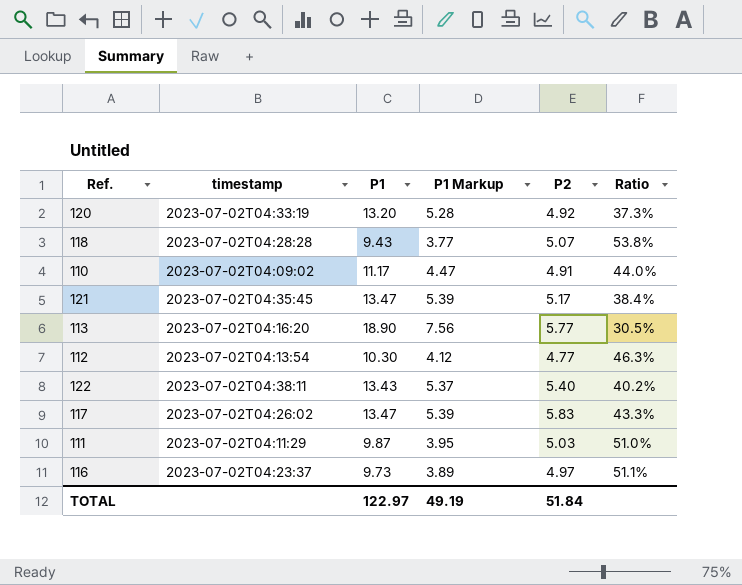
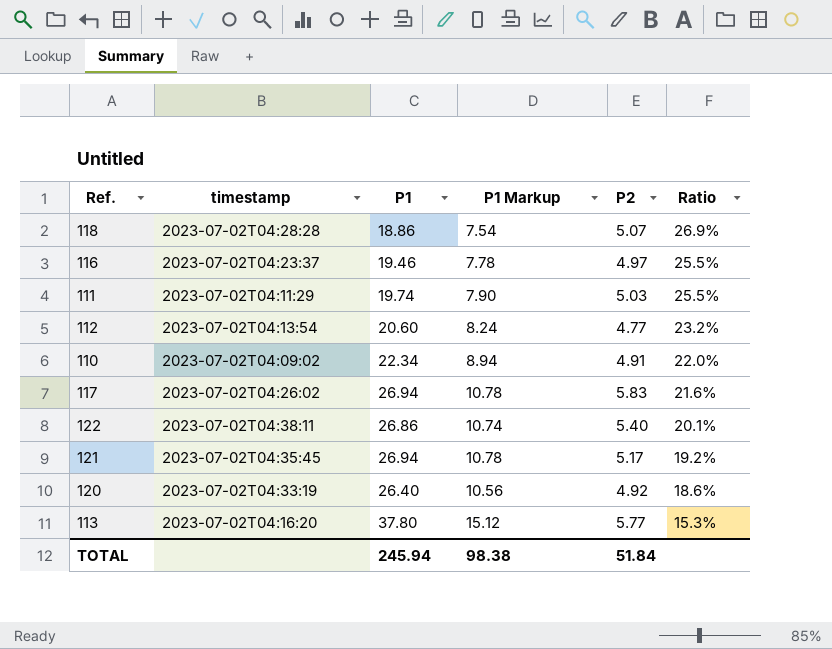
row order: none -> Ratio descending
118 | P1: 9.43 -> 18.86
118 | P1 Markup: 3.77 -> 7.54
118 | Ratio: 53.8% -> 26.9%
116 | P1: 9.73 -> 19.46
116 | P1 Markup: 3.89 -> 7.78
116 | Ratio: 51.1% -> 25.5%
111 | P1: 9.87 -> 19.74
111 | P1 Markup: 3.95 -> 7.90
111 | Ratio: 51.0% -> 25.5%
112 | P1: 10.30 -> 20.60
112 | P1 Markup: 4.12 -> 8.24
112 | Ratio: 46.3% -> 23.2%
110 | P1: 11.17 -> 22.34
110 | P1 Markup: 4.47 -> 8.94
110 | Ratio: 44.0% -> 22.0%
117 | P1: 13.47 -> 26.94
117 | P1 Markup: 5.39 -> 10.78
117 | Ratio: 43.3% -> 21.6%
122 | P1: 13.43 -> 26.86
122 | P1 Markup: 5.37 -> 10.74
122 | Ratio: 40.2% -> 20.1%
121 | P1: 13.47 -> 26.94
121 | P1 Markup: 5.39 -> 10.78
121 | Ratio: 38.4% -> 19.2%
120 | P1: 13.20 -> 26.40
120 | P1 Markup: 5.28 -> 10.56
120 | Ratio: 37.3% -> 18.6%
113 | P1: 18.90 -> 37.80
113 | P1 Markup: 7.56 -> 15.12
113 | Ratio: 30.5% -> 15.3%
TOTAL | P1: 122.97 -> 245.94
TOTAL | P1 Markup: 49.19 -> 98.38

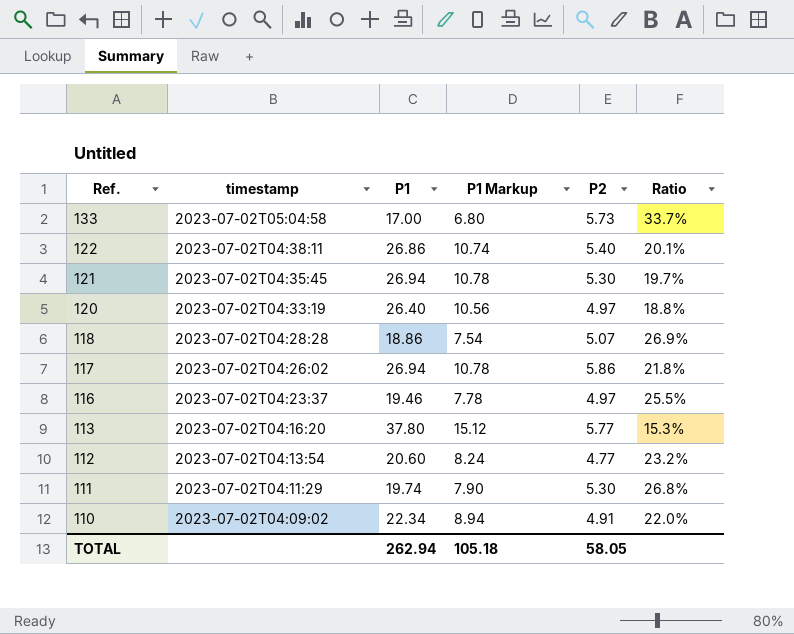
row order: Ratio descending -> Ref. descending
row 133: none -> 2023-07-02T05:04:58 | 17.00 | 6.80 | 5.73 | 33.7%
121 | P2: 5.17 -> 5.30
121 | Ratio: 19.2% -> 19.7%
120 | P2: 4.92 -> 4.97
120 | Ratio: 18.6% -> 18.8%
117 | P2: 5.83 -> 5.86
117 | Ratio: 21.6% -> 21.8%
111 | P2: 5.03 -> 5.30
111 | Ratio: 25.5% -> 26.8%
TOTAL | P1: 245.94 -> 262.94
TOTAL | P1 Markup: 98.38 -> 105.18
TOTAL | P2: 51.84 -> 58.05

